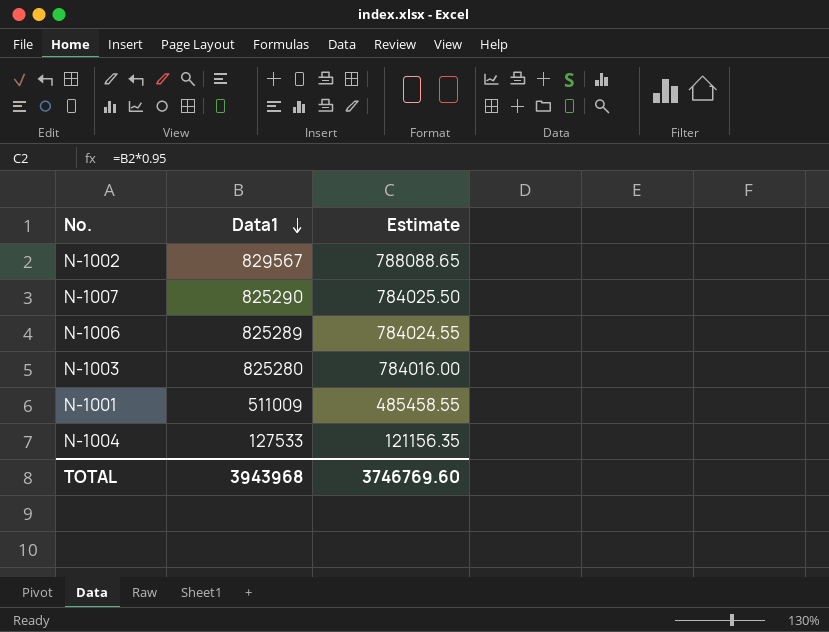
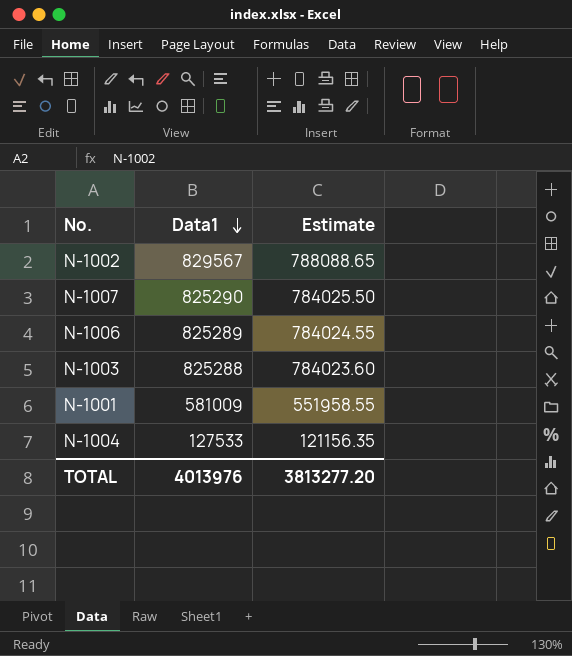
N-1003 | Data1: 825280 -> 825288
N-1003 | Estimate: 784016.00 -> 784023.60
N-1001 | Data1: 511009 -> 581009
N-1001 | Estimate: 485458.55 -> 551958.55
TOTAL | Data1: 3943968 -> 4013976
TOTAL | Estimate: 3746769.60 -> 3813277.20

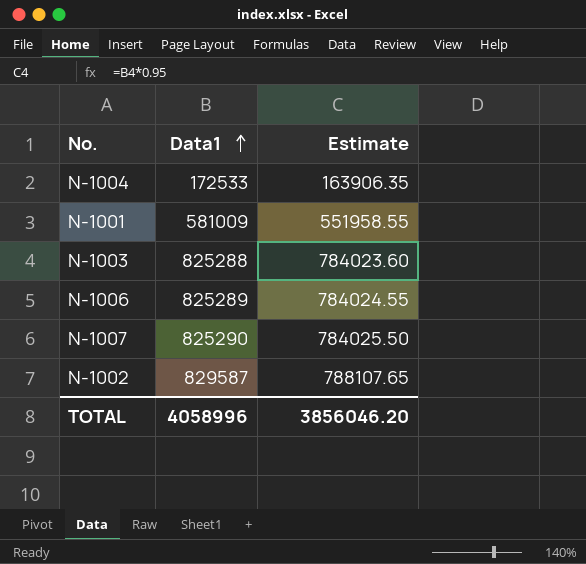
row order: Data1 descending -> Data1 ascending
N-1004 | Data1: 127533 -> 172533
N-1004 | Estimate: 121156.35 -> 163906.35
N-1002 | Data1: 829567 -> 829587
N-1002 | Estimate: 788088.65 -> 788107.65
TOTAL | Data1: 4013976 -> 4058996
TOTAL | Estimate: 3813277.20 -> 3856046.20

